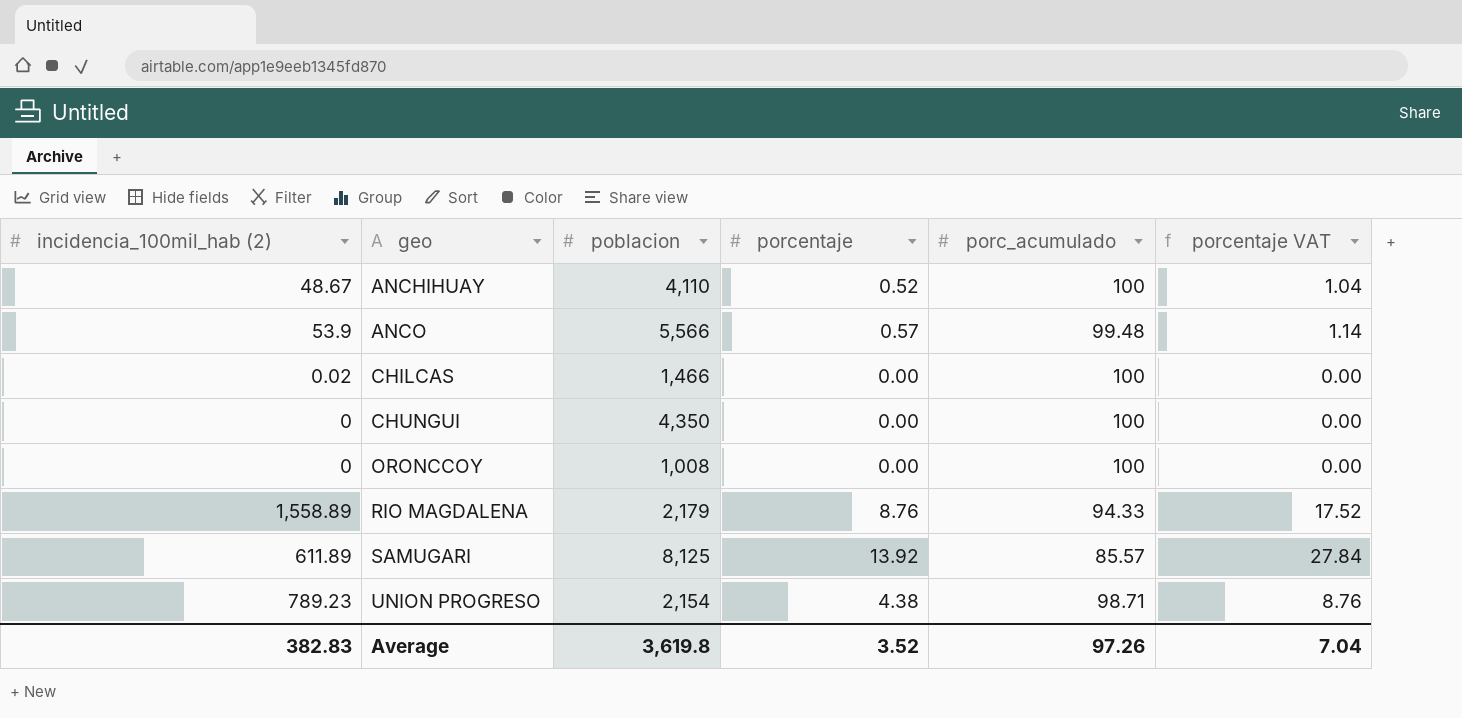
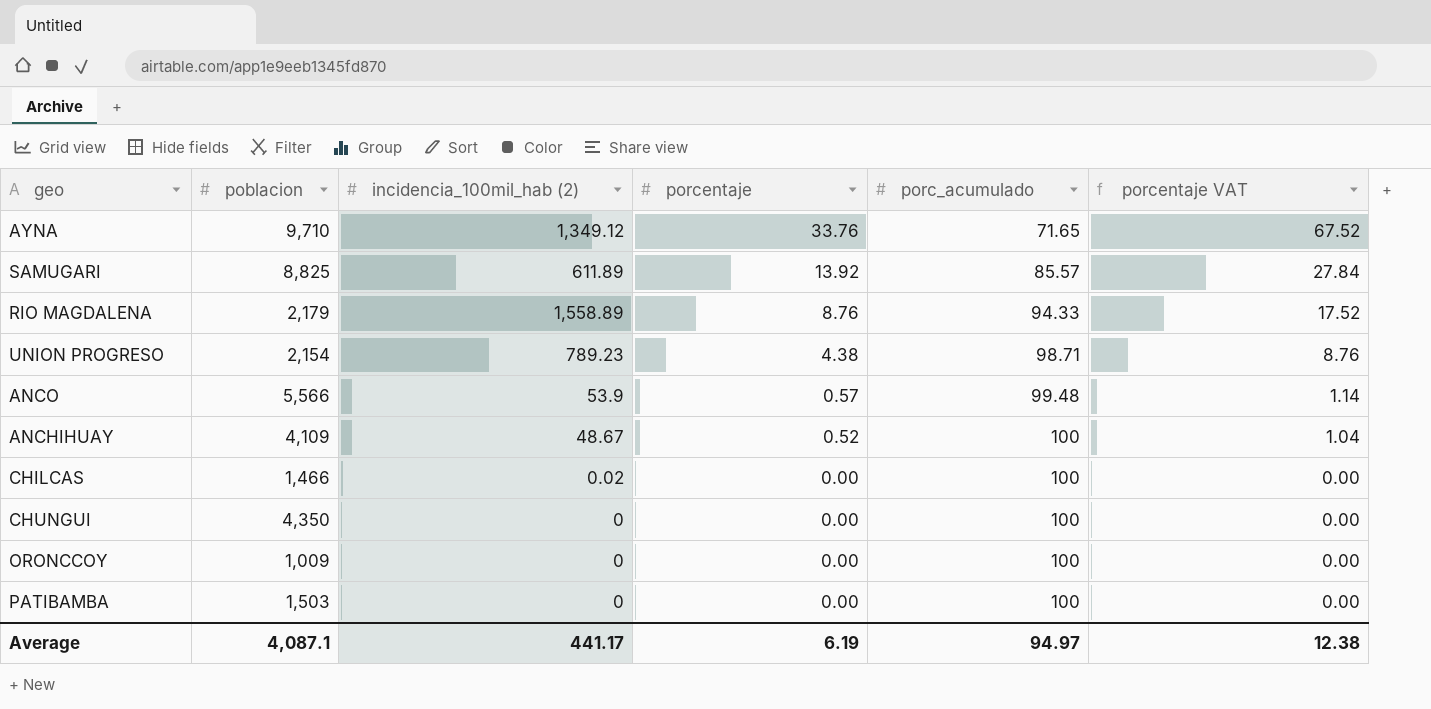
row order: geo ascending -> porcentaje descending
column incidencia_100mil_hab (2) | position: 1 -> 3
row AYNA: none -> 9,710 | 1,349.12 | 33.76 | 71.65 | 67.52
SAMUGARI | poblacion: 8,125 -> 8,825
ANCHIHUAY | poblacion: 4,110 -> 4,109
ORONCCOY | poblacion: 1,008 -> 1,009
row PATIBAMBA: none -> 1,503 | 0 | 0.00 | 100 | 0.00
Average | poblacion: 3,619.8 -> 4,087.1
Average | incidencia_100mil_hab (2): 382.83 -> 441.17
Average | porcentaje: 3.52 -> 6.19
Average | porc_acumulado: 97.26 -> 94.97
Average | porcentaje VAT: 7.04 -> 12.38

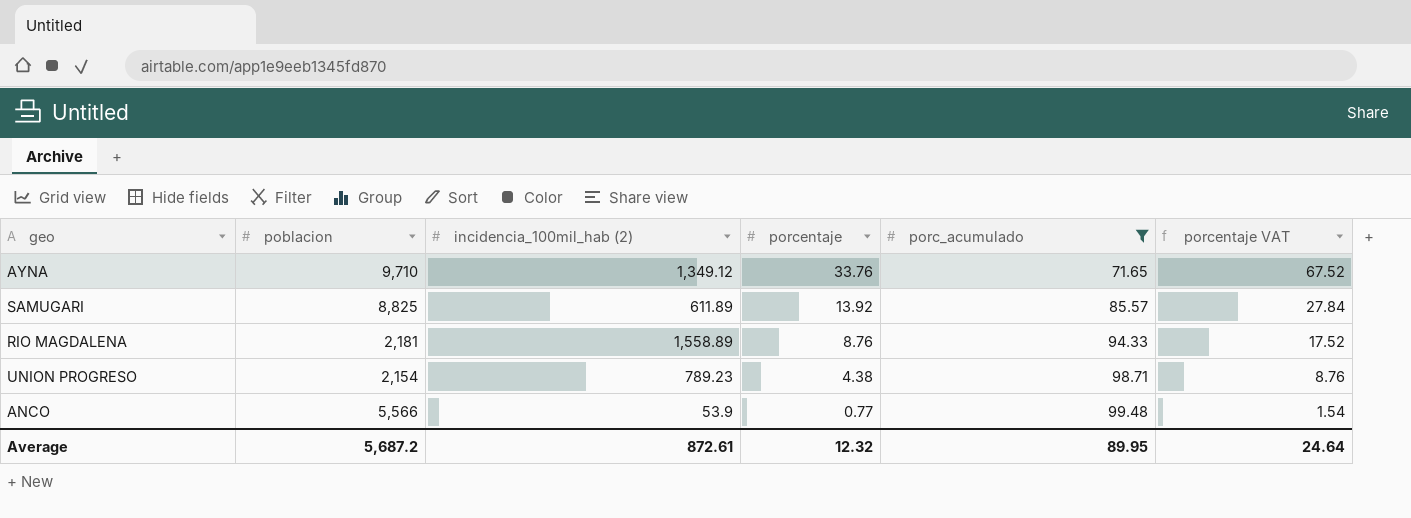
filter: none -> porc_acumulado != 100
RIO MAGDALENA | poblacion: 2,179 -> 2,181
ANCO | porcentaje: 0.57 -> 0.77
ANCO | porcentaje VAT: 1.14 -> 1.54
Average | poblacion: 4,087.1 -> 5,687.2
Average | incidencia_100mil_hab (2): 441.17 -> 872.61
Average | porcentaje: 6.19 -> 12.32
Average | porc_acumulado: 94.97 -> 89.95
Average | porcentaje VAT: 12.38 -> 24.64

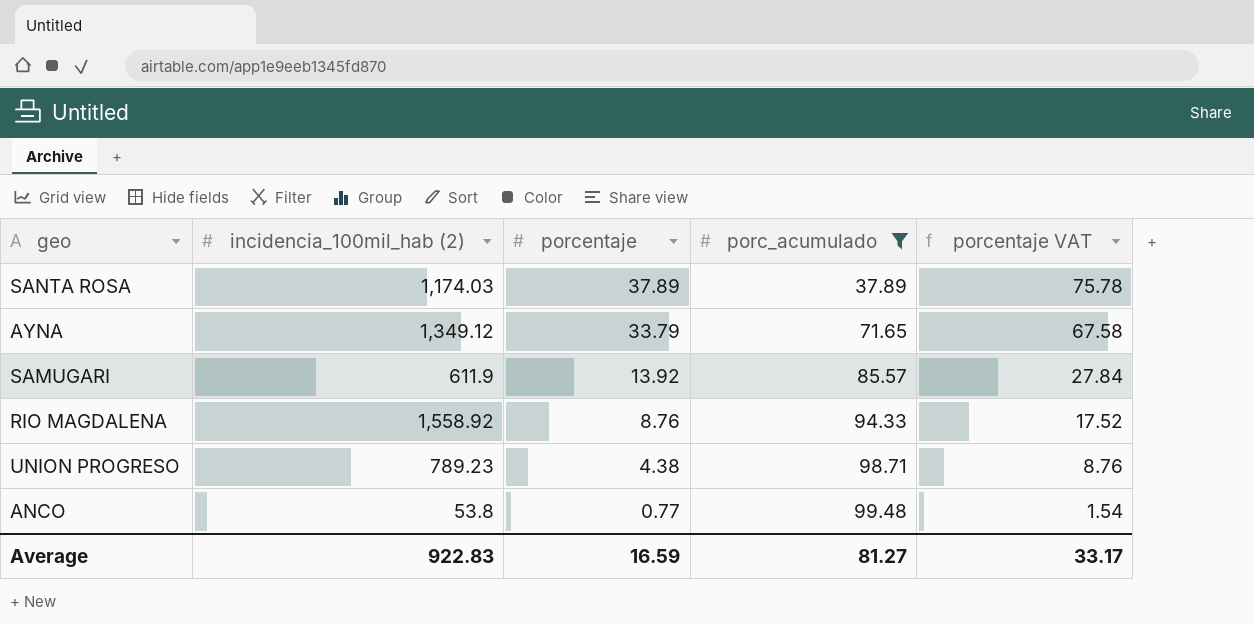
column poblacion | position: 2 -> none
row SANTA ROSA: none -> 1,174.03 | 37.89 | 37.89 | 75.78
AYNA | porcentaje: 33.76 -> 33.79
AYNA | porcentaje VAT: 67.52 -> 67.58
SAMUGARI | incidencia_100mil_hab (2): 611.89 -> 611.9
RIO MAGDALENA | incidencia_100mil_hab (2): 1,558.89 -> 1,558.92
ANCO | incidencia_100mil_hab (2): 53.9 -> 53.8
Average | incidencia_100mil_hab (2): 872.61 -> 922.83
Average | porcentaje: 12.32 -> 16.59
Average | porc_acumulado: 89.95 -> 81.27
Average | porcentaje VAT: 24.64 -> 33.17

